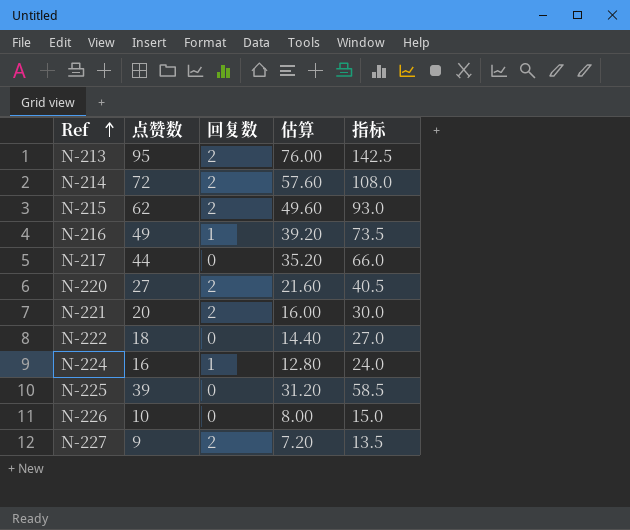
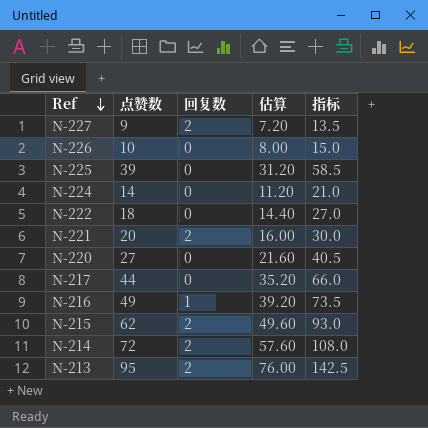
row order: Ref ascending -> Ref descending
N-224 | 点赞数: 16 -> 14
N-224 | 回复数: 1 -> 0
N-224 | 估算: 12.80 -> 11.20
N-224 | 指标: 24.0 -> 21.0
N-220 | 回复数: 2 -> 0

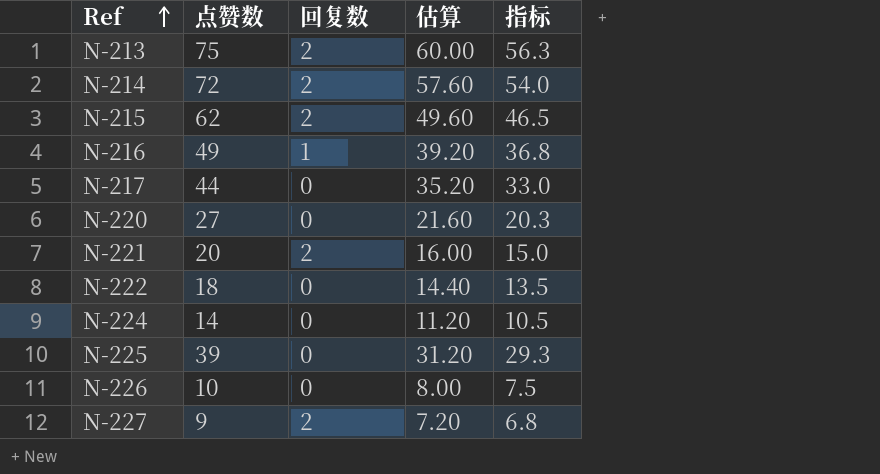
row order: Ref descending -> Ref ascending
column 指标 | formula: [点赞数] * 1.5 -> [点赞数] * 0.75
N-213 | 点赞数: 95 -> 75
N-213 | 估算: 76.00 -> 60.00

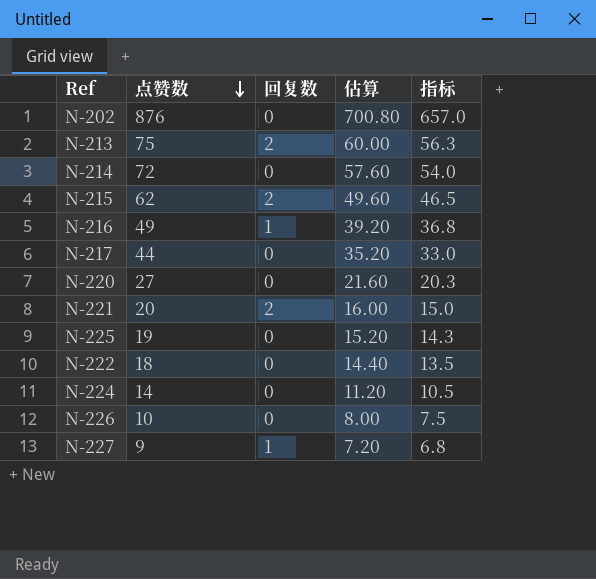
row order: Ref ascending -> 点赞数 descending
row N-202: none -> 876 | 0 | 700.80 | 657.0
N-214 | 回复数: 2 -> 0
N-225 | 点赞数: 39 -> 19
N-225 | 估算: 31.20 -> 15.20
N-225 | 指标: 29.3 -> 14.3
N-227 | 回复数: 2 -> 1

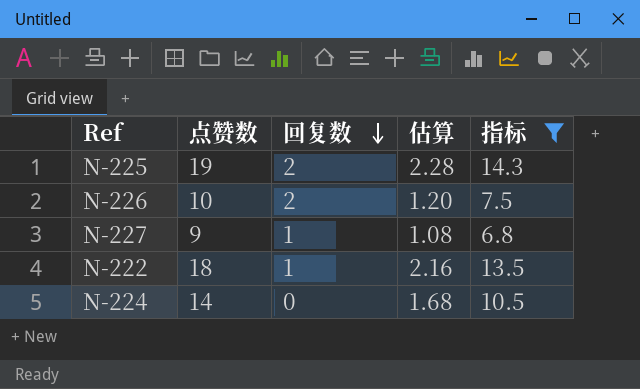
filter: none -> 指标 <= 14.3
row order: 点赞数 descending -> 回复数 descending
column 估算 | formula: [点赞数] * 0.8 -> [点赞数] * 0.12
N-225 | 回复数: 0 -> 2
N-226 | 回复数: 0 -> 2
N-222 | 回复数: 0 -> 1

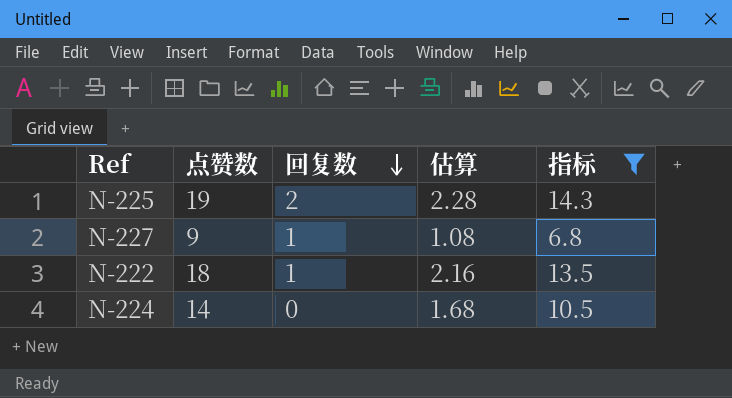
row N-226: 10 | 2 | 1.20 | 7.5 -> none

